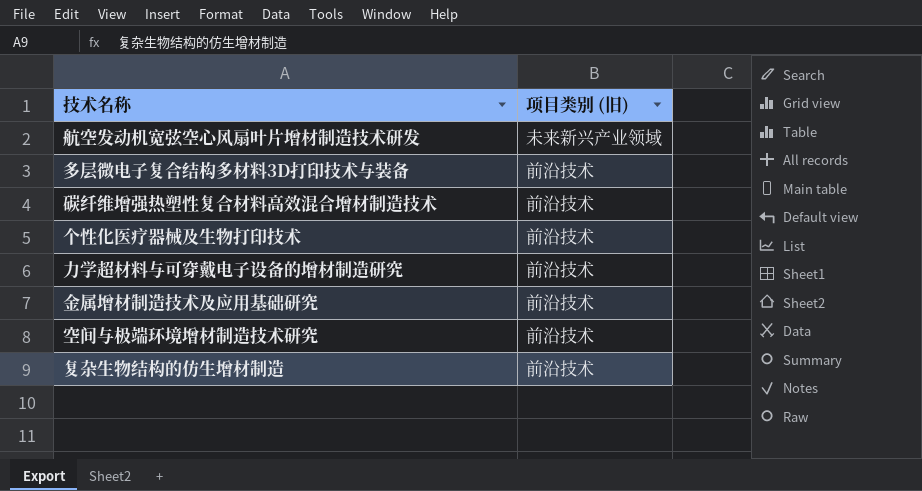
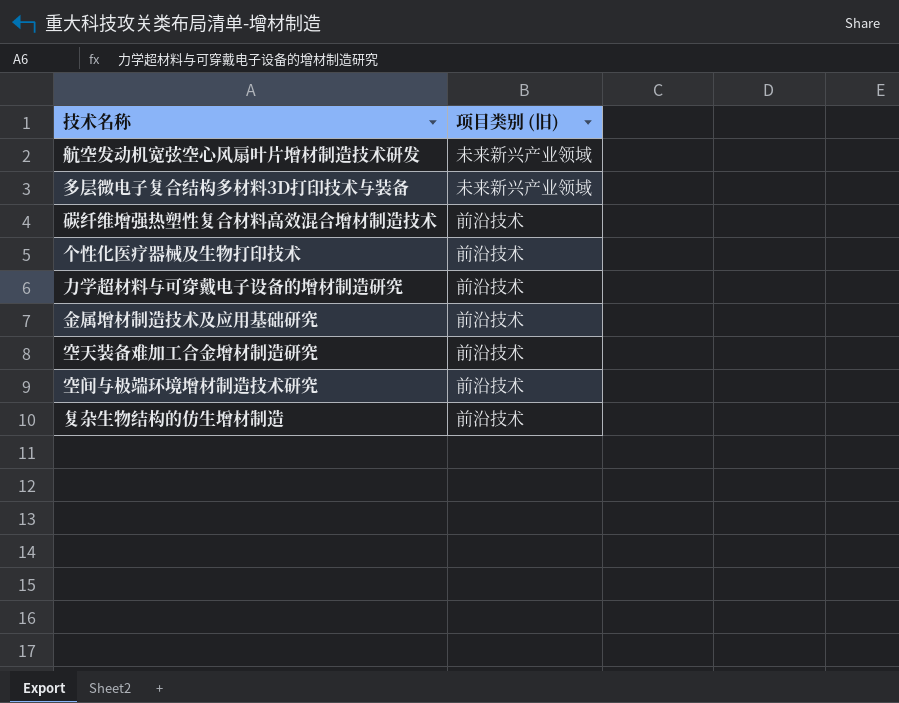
多层微电子复合结构多材料3D打印技术与装备 | 项目类别 (旧): 前沿技术 -> 未来新兴产业领域
row 空天装备难加工合金增材制造研究: none -> 前沿技术

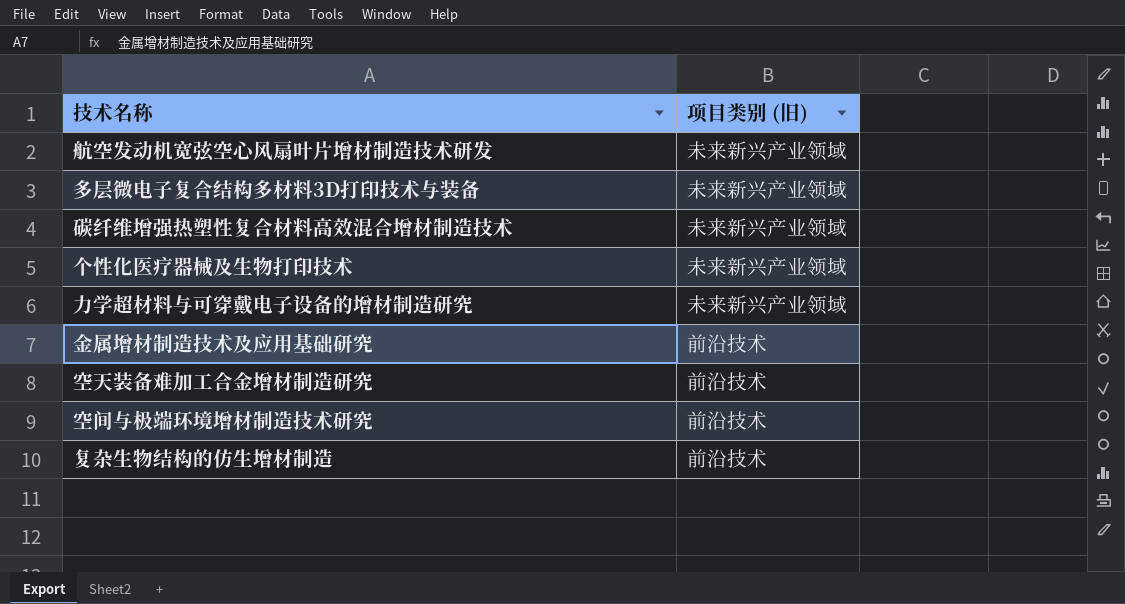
碳纤维增强热塑性复合材料高效混合增材制造技术 | 项目类别 (旧): 前沿技术 -> 未来新兴产业领域
个性化医疗器械及生物打印技术 | 项目类别 (旧): 前沿技术 -> 未来新兴产业领域
力学超材料与可穿戴电子设备的增材制造研究 | 项目类别 (旧): 前沿技术 -> 未来新兴产业领域

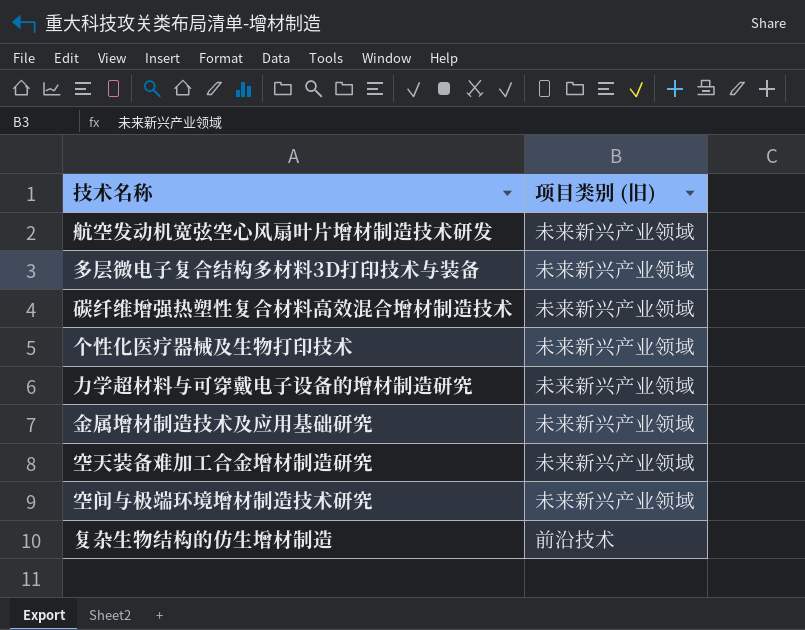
金属增材制造技术及应用基础研究 | 项目类别 (旧): 前沿技术 -> 未来新兴产业领域
空天装备难加工合金增材制造研究 | 项目类别 (旧): 前沿技术 -> 未来新兴产业领域
空间与极端环境增材制造技术研究 | 项目类别 (旧): 前沿技术 -> 未来新兴产业领域

